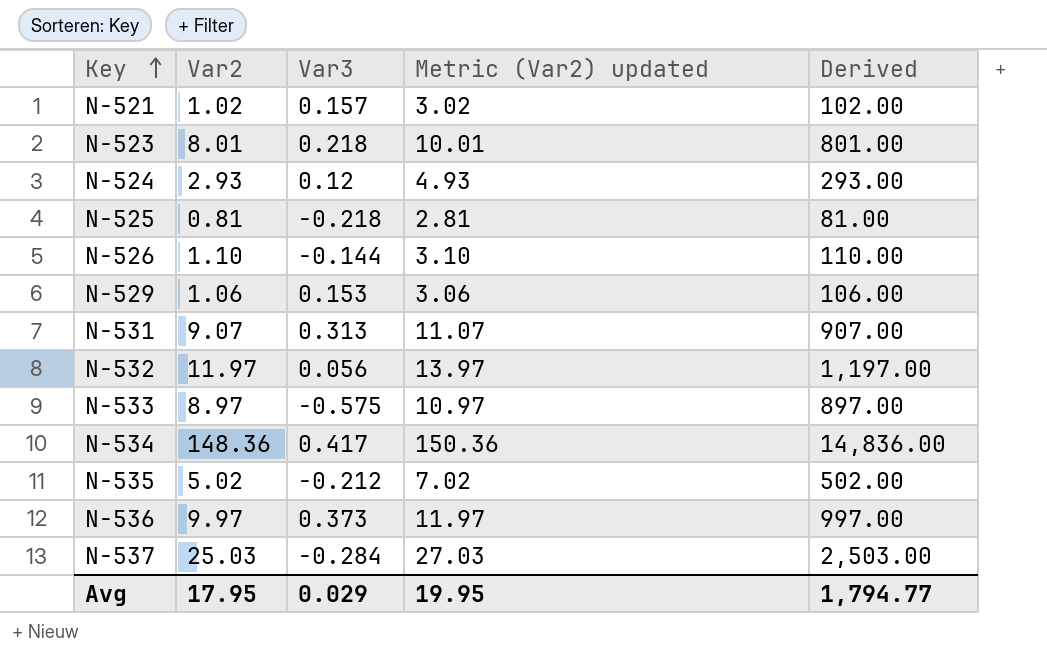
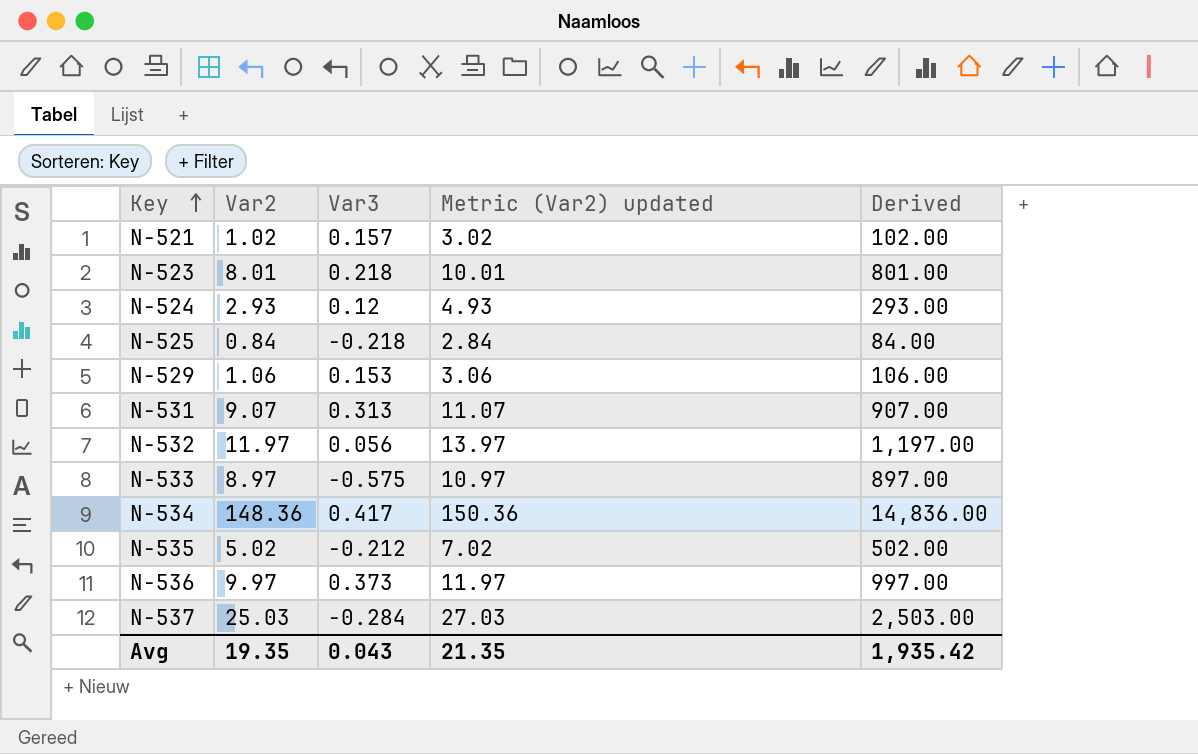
row N-526: 1.10 | -0.144 | 3.10 | 110.00 -> none
N-525 | Var2: 0.81 -> 0.84
N-525 | Metric (Var2) updated: 2.81 -> 2.84
N-525 | Derived: 81.00 -> 84.00
Avg | Var2: 17.95 -> 19.35
Avg | Var3: 0.029 -> 0.043
Avg | Metric (Var2) updated: 19.95 -> 21.35
Avg | Derived: 1,794.77 -> 1,935.42

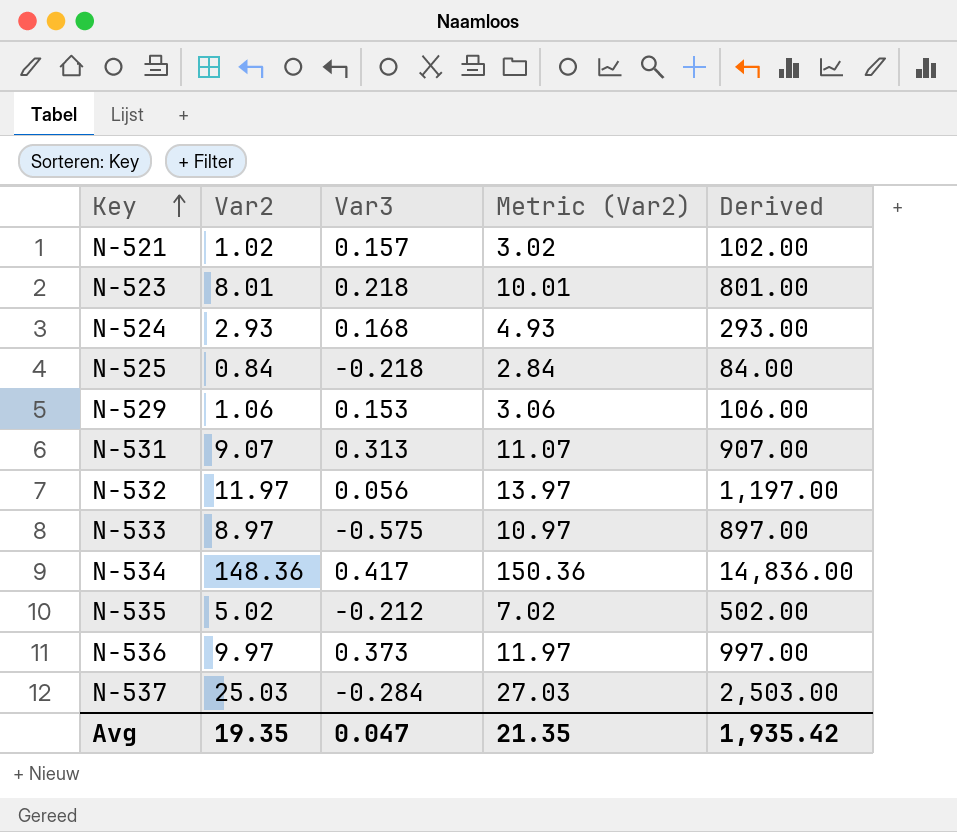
column name: Metric (Var2) updated -> Metric (Var2)
N-524 | Var3: 0.12 -> 0.168
Avg | Var3: 0.043 -> 0.047

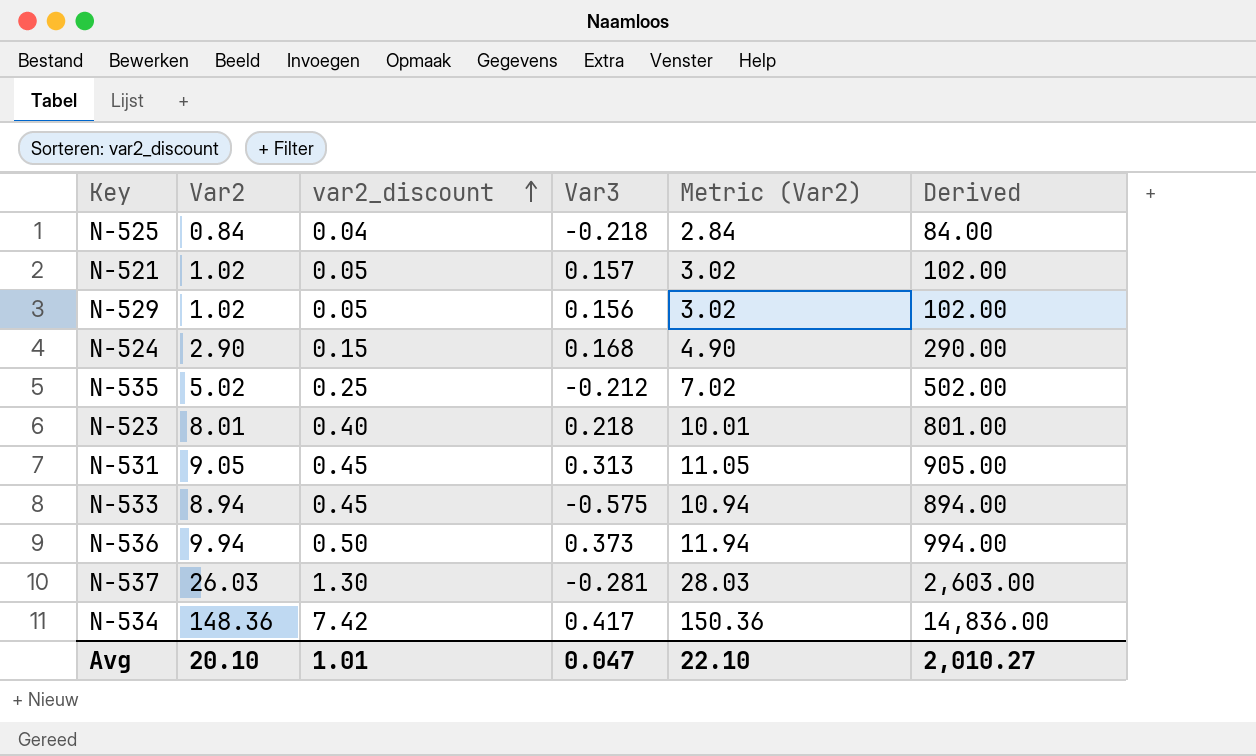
row order: Key ascending -> var2_discount ascending
column var2_discount | formula: none -> [Var2] * 0.05
row N-532: 11.97 | 0.056 | 13.97 | 1,197.00 -> none
N-529 | Var2: 1.06 -> 1.02
N-529 | Var3: 0.153 -> 0.156
N-529 | Metric (Var2): 3.06 -> 3.02
N-529 | Derived: 106.00 -> 102.00
N-524 | Var2: 2.93 -> 2.90
N-524 | Metric (Var2): 4.93 -> 4.90
N-524 | Derived: 293.00 -> 290.00
N-531 | Var2: 9.07 -> 9.05
N-531 | Metric (Var2): 11.07 -> 11.05
N-531 | Derived: 907.00 -> 905.00
N-533 | Var2: 8.97 -> 8.94
N-533 | Metric (Var2): 10.97 -> 10.94
N-533 | Derived: 897.00 -> 894.00
N-536 | Var2: 9.97 -> 9.94
N-536 | Metric (Var2): 11.97 -> 11.94
N-536 | Derived: 997.00 -> 994.00
N-537 | Var2: 25.03 -> 26.03
N-537 | Var3: -0.284 -> -0.281
N-537 | Metric (Var2): 27.03 -> 28.03
N-537 | Derived: 2,503.00 -> 2,603.00
Avg | Var2: 19.35 -> 20.10
Avg | Metric (Var2): 21.35 -> 22.10
Avg | Derived: 1,935.42 -> 2,010.27

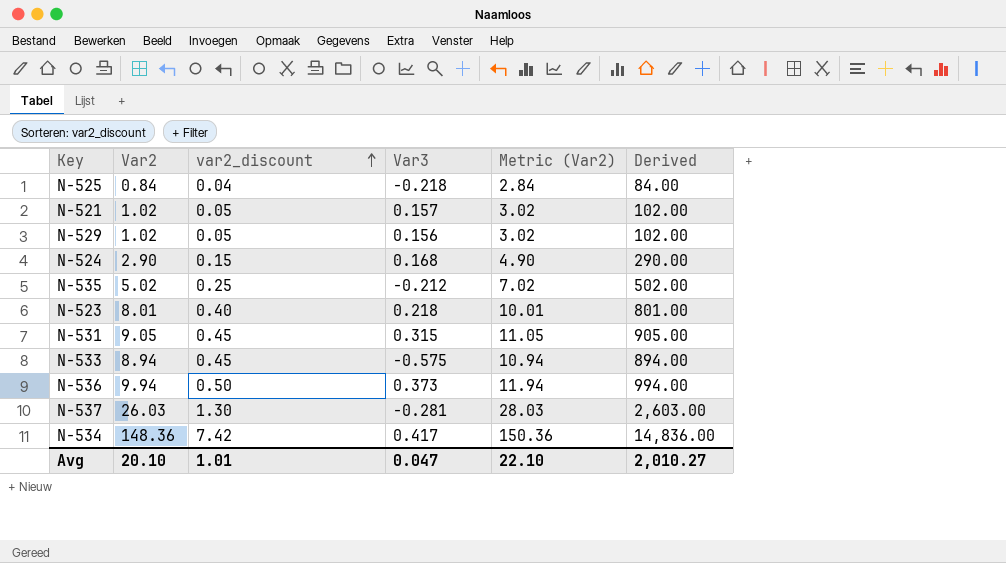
N-531 | Var3: 0.313 -> 0.315

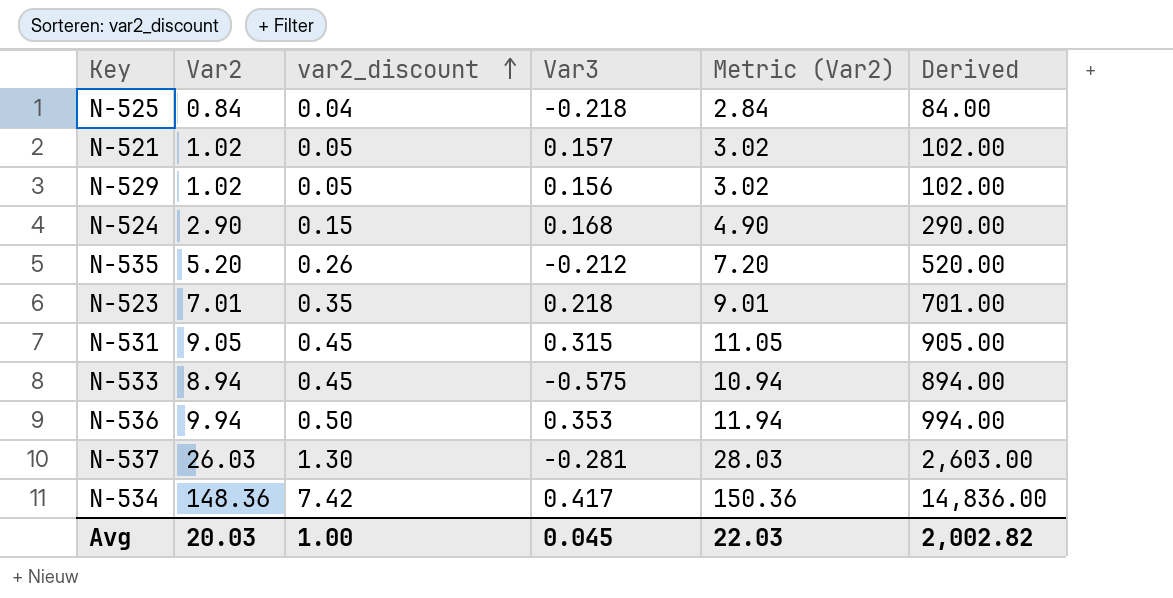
N-535 | Var2: 5.02 -> 5.20
N-535 | var2_discount: 0.25 -> 0.26
N-535 | Metric (Var2): 7.02 -> 7.20
N-535 | Derived: 502.00 -> 520.00
N-523 | Var2: 8.01 -> 7.01
N-523 | var2_discount: 0.40 -> 0.35
N-523 | Metric (Var2): 10.01 -> 9.01
N-523 | Derived: 801.00 -> 701.00
N-536 | Var3: 0.373 -> 0.353
Avg | Var2: 20.10 -> 20.03
Avg | var2_discount: 1.01 -> 1.00
Avg | Var3: 0.047 -> 0.045
Avg | Metric (Var2): 22.10 -> 22.03
Avg | Derived: 2,010.27 -> 2,002.82

